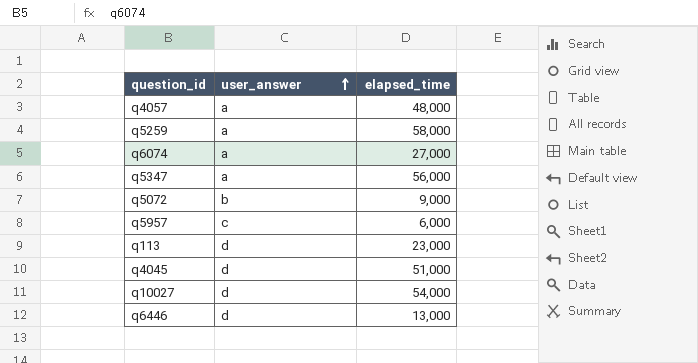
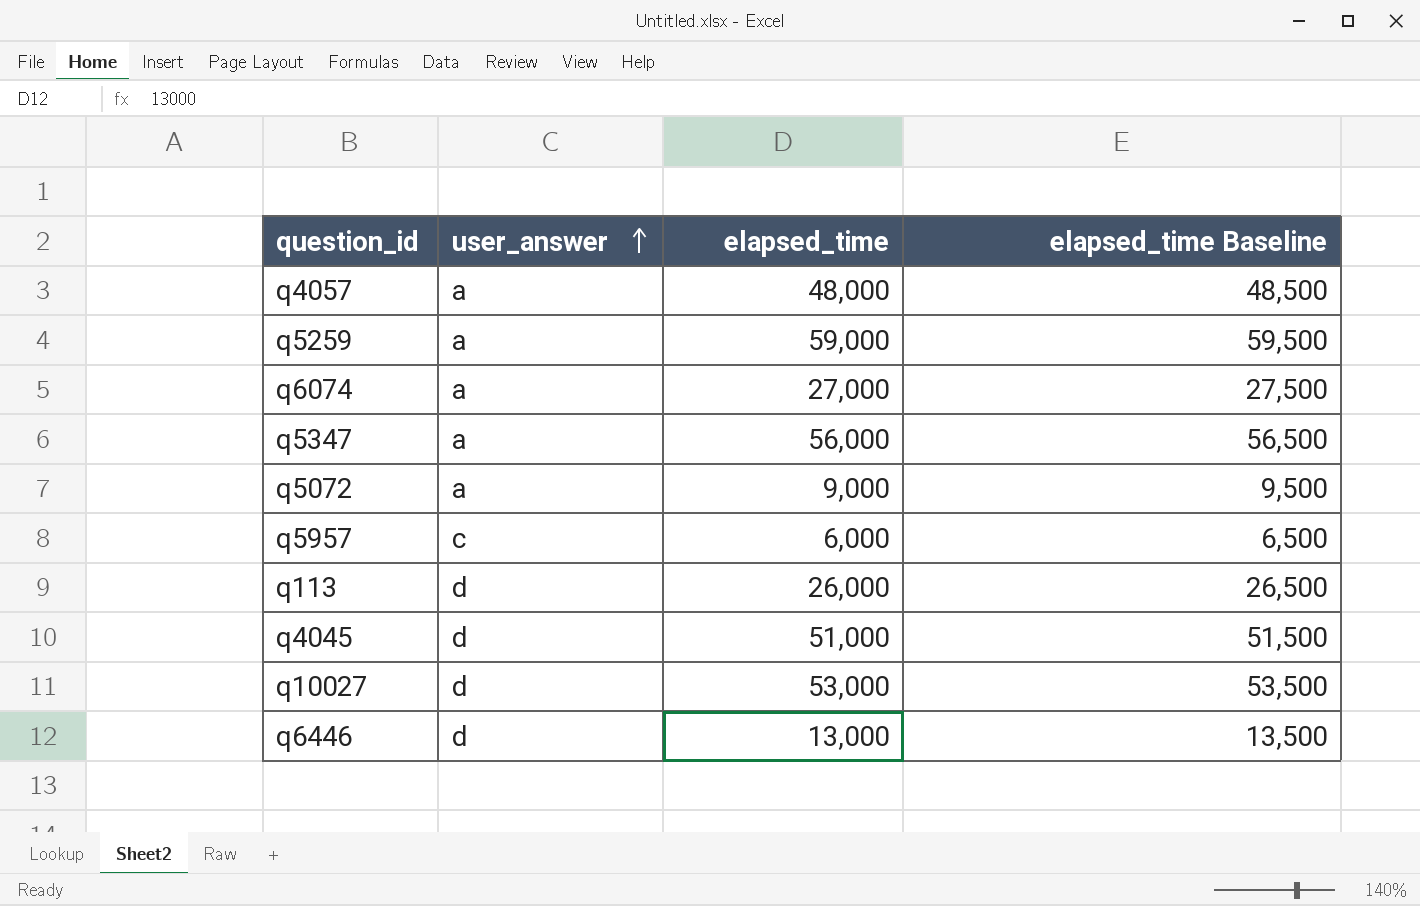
column elapsed_time Baseline | formula: none -> [elapsed_time] + 500
q5259 | elapsed_time: 58,000 -> 59,000
q5072 | user_answer: b -> a
q113 | elapsed_time: 23,000 -> 26,000
q10027 | elapsed_time: 54,000 -> 53,000

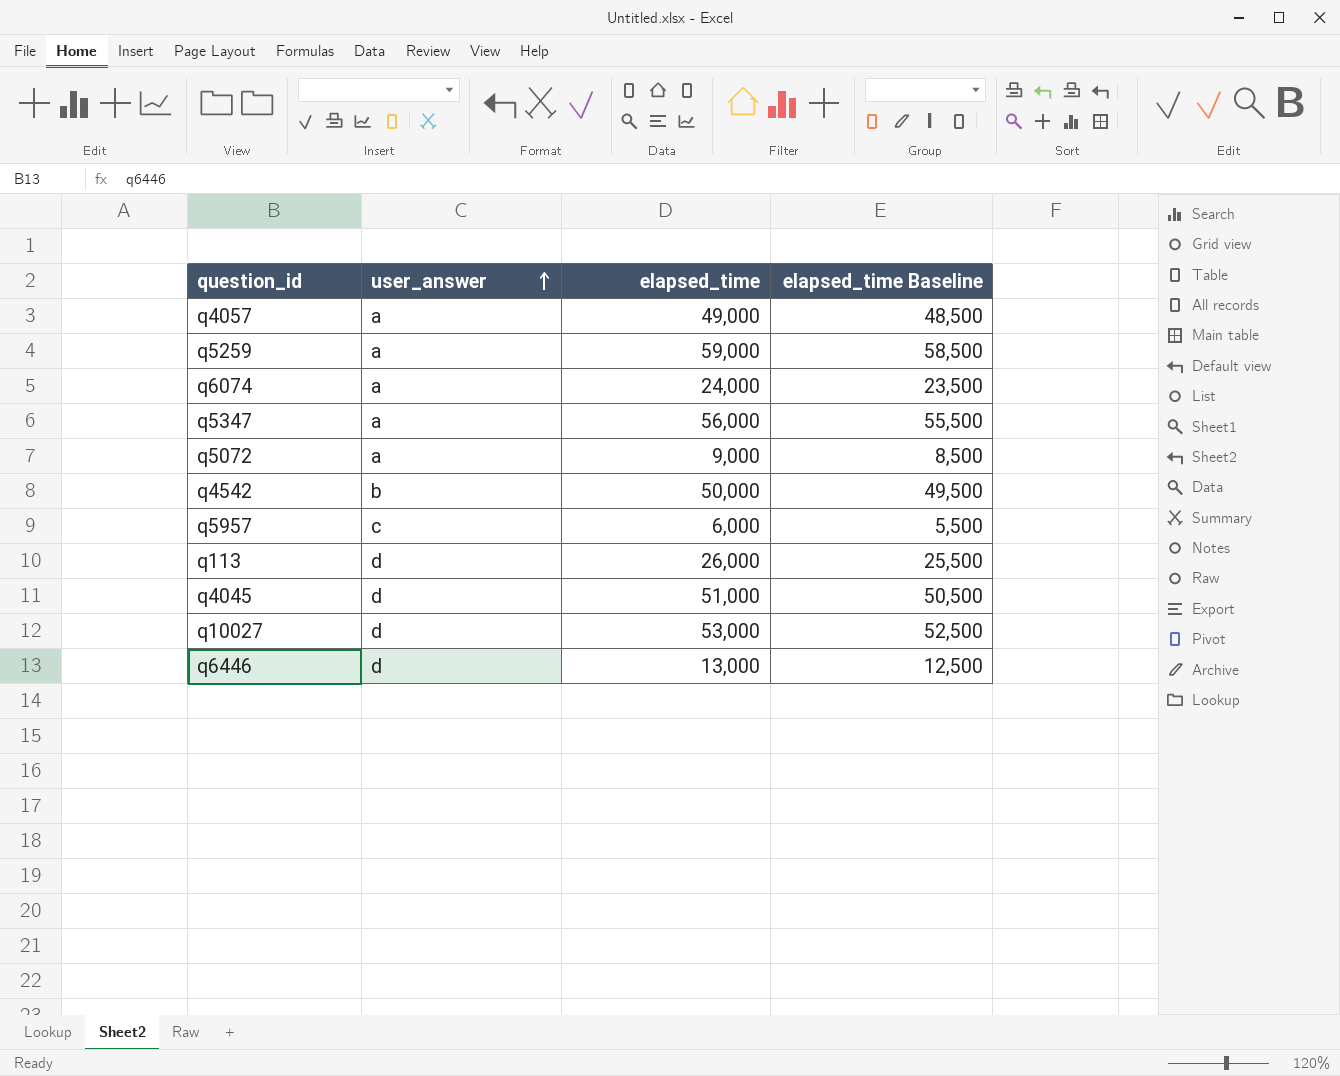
column elapsed_time Baseline | formula: [elapsed_time] + 500 -> [elapsed_time] - 500
q4057 | elapsed_time: 48,000 -> 49,000
q6074 | elapsed_time: 27,000 -> 24,000
row q4542: none -> b | 50,000 | 49,500

